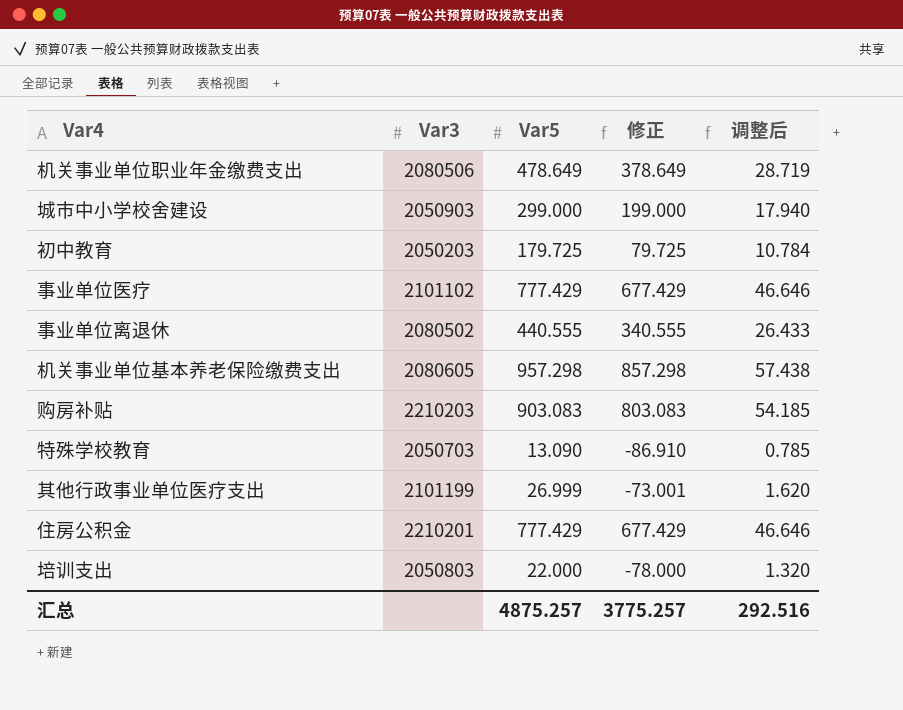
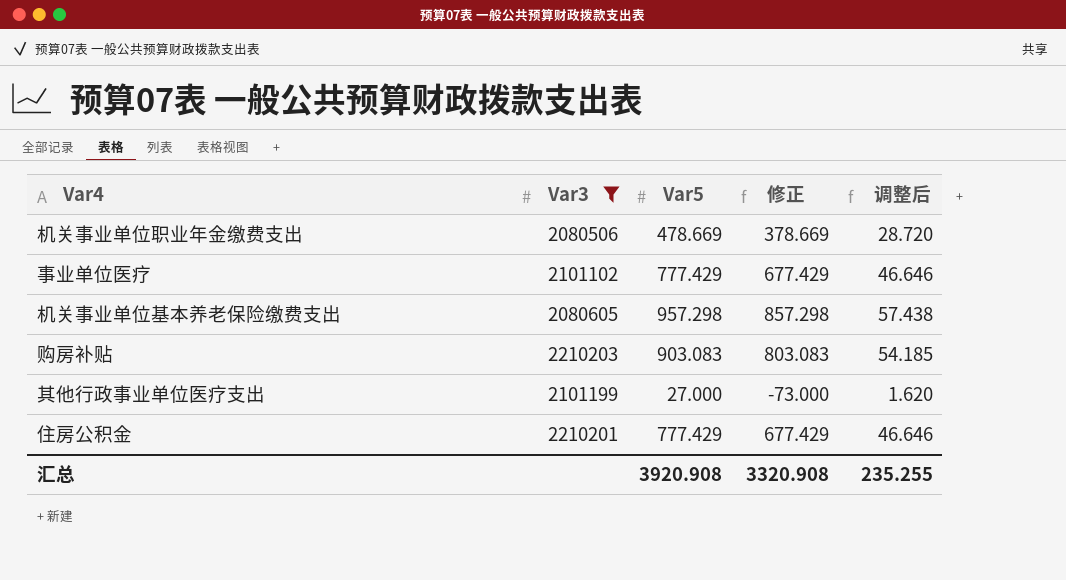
filter: none -> Var3 >= 2080506
机关事业单位职业年金缴费支出 | Var5: 478.649 -> 478.669
机关事业单位职业年金缴费支出 | 修正: 378.649 -> 378.669
机关事业单位职业年金缴费支出 | 调整后: 28.719 -> 28.720
其他行政事业单位医疗支出 | Var5: 26.999 -> 27.000
其他行政事业单位医疗支出 | 修正: -73.001 -> -73.000
汇总 | Var5: 4875.257 -> 3920.908
汇总 | 修正: 3775.257 -> 3320.908
汇总 | 调整后: 292.516 -> 235.255

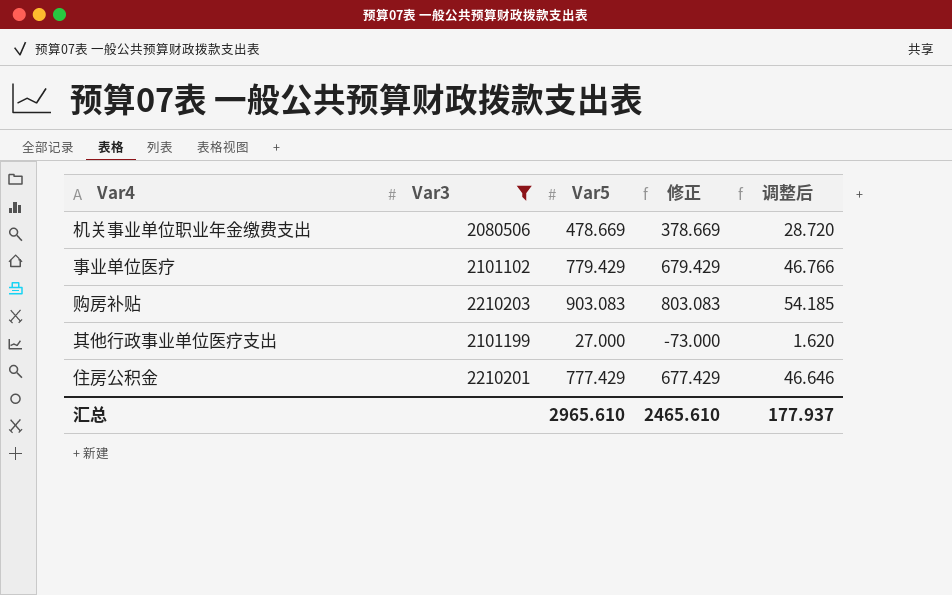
row 机关事业单位基本养老保险缴费支出: 2080605 | 957.298 | 857.298 | 57.438 -> none
事业单位医疗 | Var5: 777.429 -> 779.429
事业单位医疗 | 修正: 677.429 -> 679.429
事业单位医疗 | 调整后: 46.646 -> 46.766
汇总 | Var5: 3920.908 -> 2965.610
汇总 | 修正: 3320.908 -> 2465.610
汇总 | 调整后: 235.255 -> 177.937

